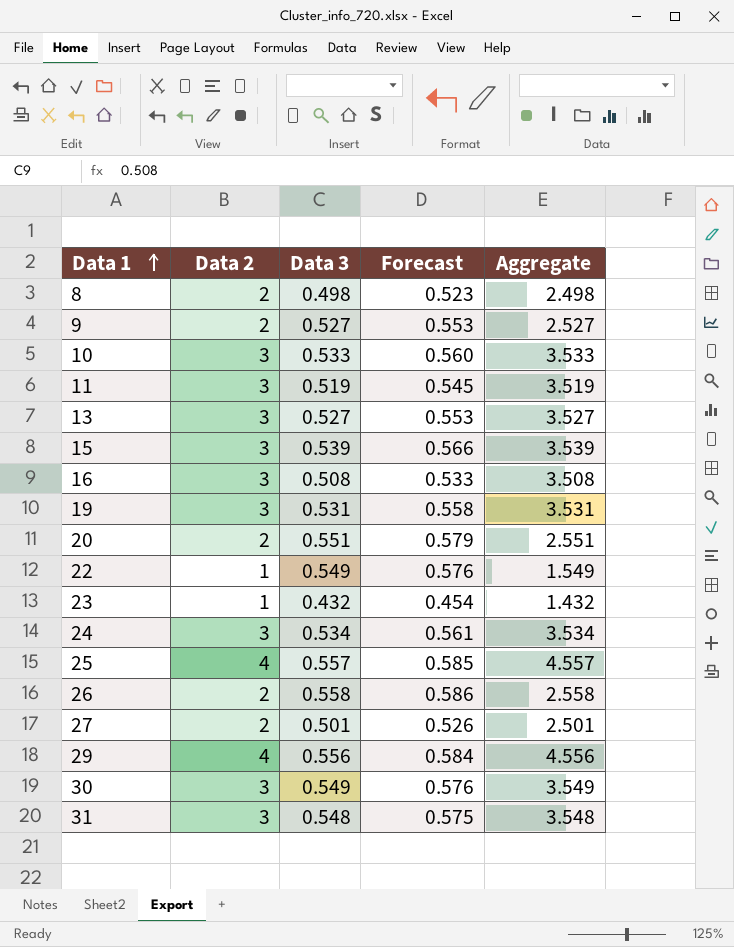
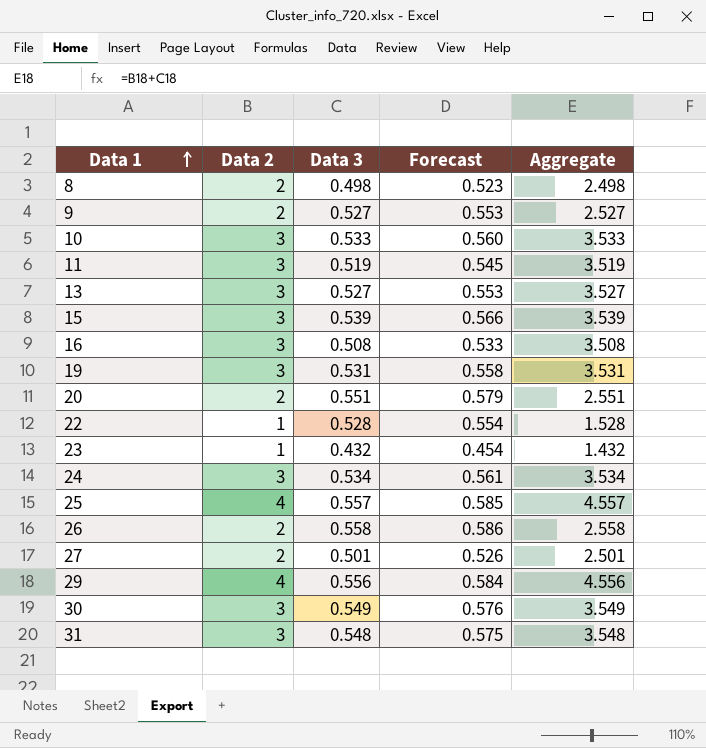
22 | Data 3: 0.549 -> 0.528
22 | Forecast: 0.576 -> 0.554
22 | Aggregate: 1.549 -> 1.528

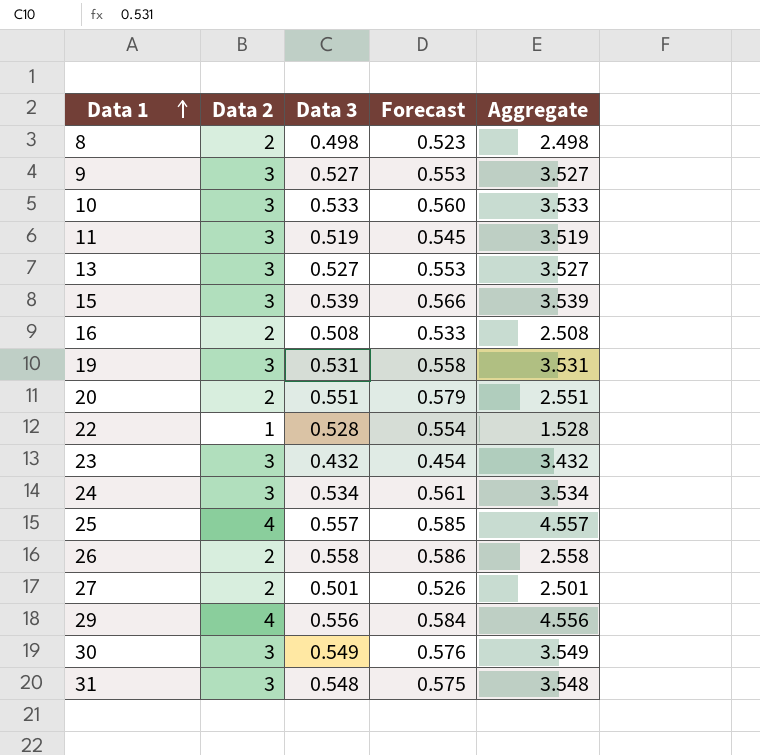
9 | Data 2: 2 -> 3
9 | Aggregate: 2.527 -> 3.527
16 | Data 2: 3 -> 2
16 | Aggregate: 3.508 -> 2.508
23 | Data 2: 1 -> 3
23 | Aggregate: 1.432 -> 3.432

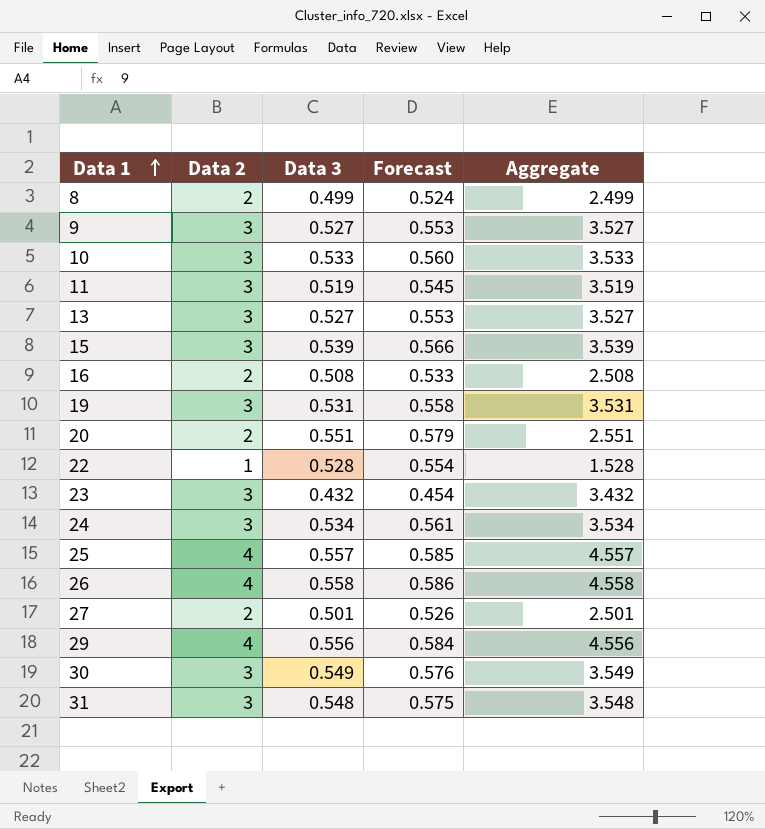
8 | Data 3: 0.498 -> 0.499
8 | Forecast: 0.523 -> 0.524
8 | Aggregate: 2.498 -> 2.499
26 | Data 2: 2 -> 4
26 | Aggregate: 2.558 -> 4.558

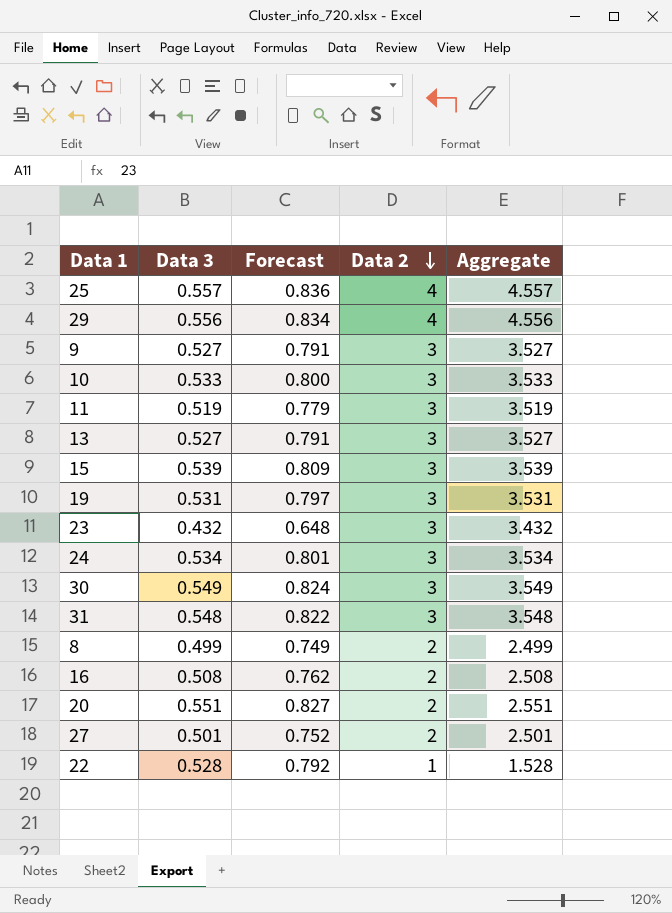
row order: Data 1 ascending -> Data 2 descending
column Forecast | formula: [Data 3] * 1.05 -> [Data 3] * 1.5
column Data 2 | position: 2 -> 4
row 26: 4 | 0.558 | 0.586 | 4.558 -> none

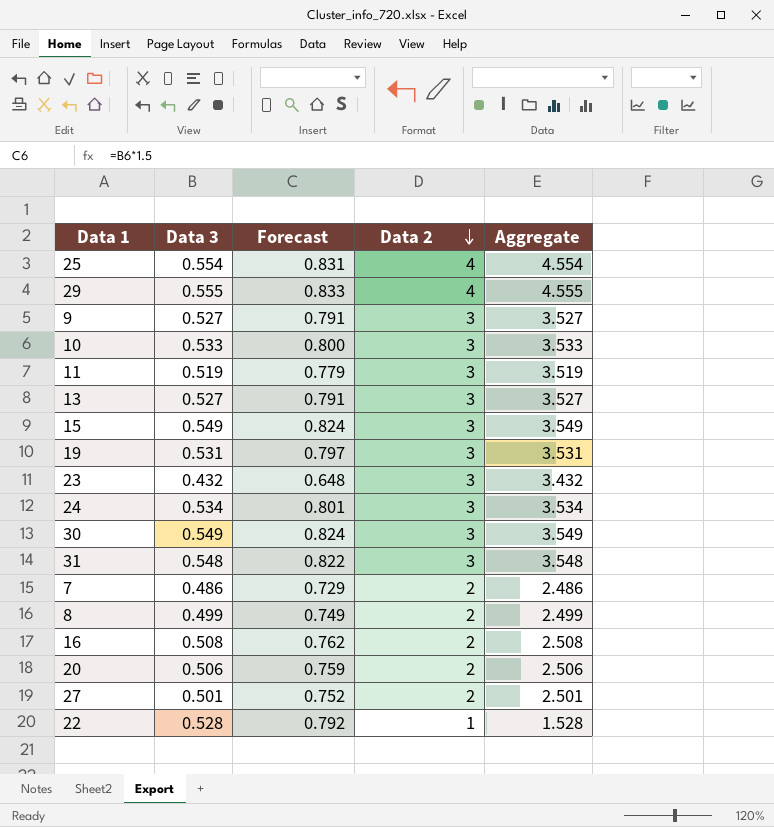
25 | Data 3: 0.557 -> 0.554
25 | Forecast: 0.836 -> 0.831
25 | Aggregate: 4.557 -> 4.554
29 | Data 3: 0.556 -> 0.555
29 | Forecast: 0.834 -> 0.833
29 | Aggregate: 4.556 -> 4.555
15 | Data 3: 0.539 -> 0.549
15 | Forecast: 0.809 -> 0.824
15 | Aggregate: 3.539 -> 3.549
row 7: none -> 0.486 | 0.729 | 2 | 2.486
20 | Data 3: 0.551 -> 0.506
20 | Forecast: 0.827 -> 0.759
20 | Aggregate: 2.551 -> 2.506

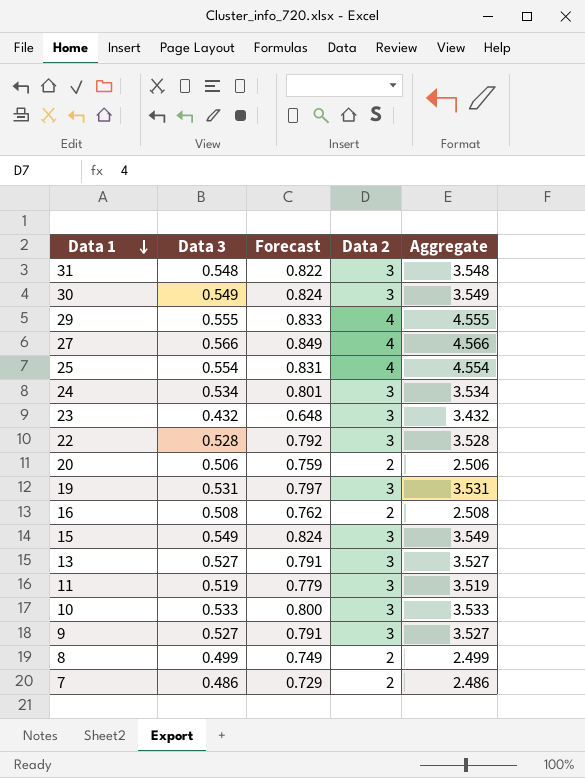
row order: Data 2 descending -> Data 1 descending
27 | Data 3: 0.501 -> 0.566
27 | Forecast: 0.752 -> 0.849
27 | Data 2: 2 -> 4
27 | Aggregate: 2.501 -> 4.566
22 | Data 2: 1 -> 3
22 | Aggregate: 1.528 -> 3.528

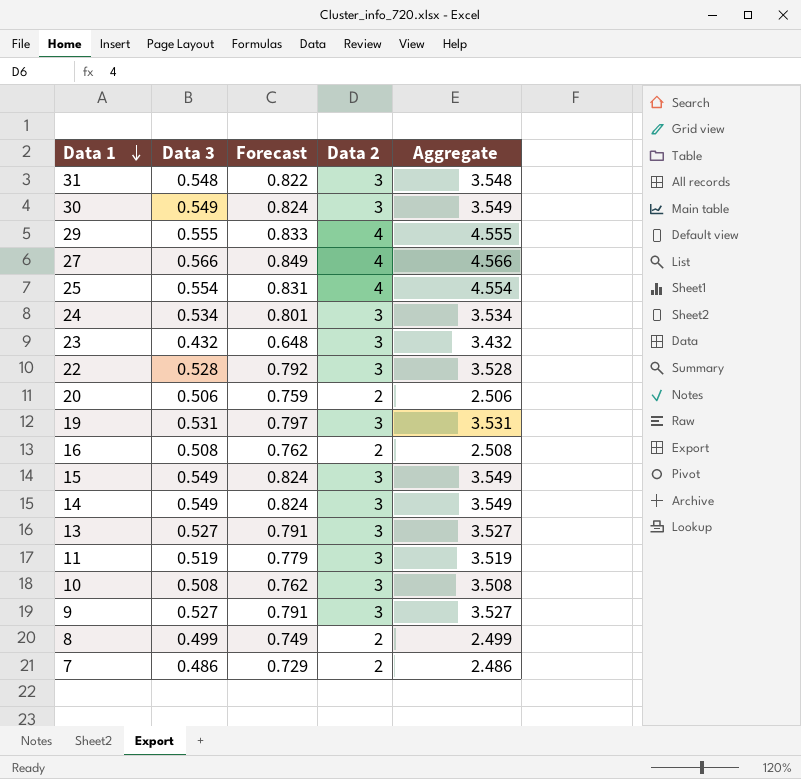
row 14: none -> 0.549 | 0.824 | 3 | 3.549
10 | Data 3: 0.533 -> 0.508
10 | Forecast: 0.800 -> 0.762
10 | Aggregate: 3.533 -> 3.508

